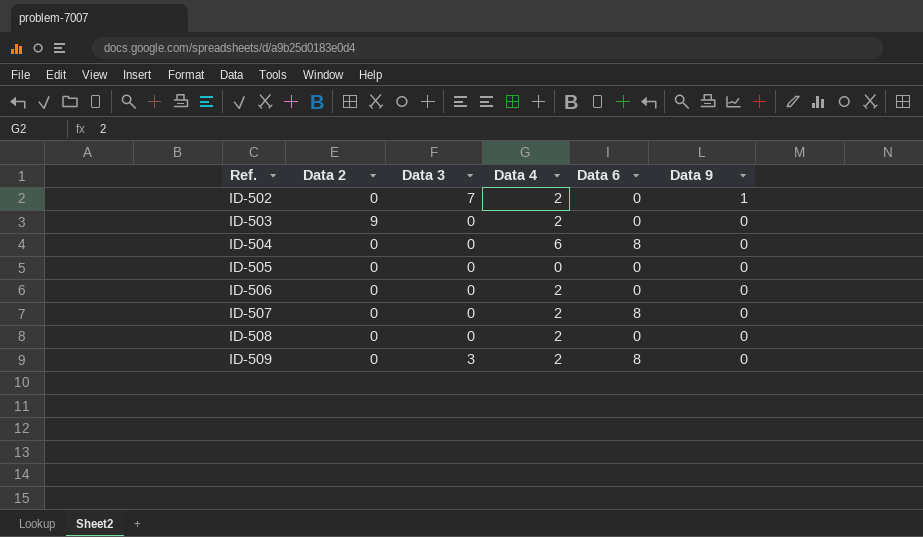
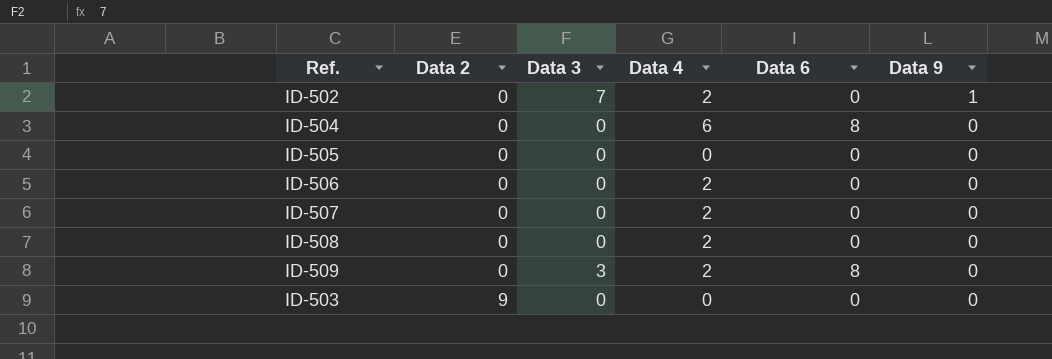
row order: Ref. ascending -> Data 2 ascending
ID-507 | Data 6: 8 -> 0
ID-503 | Data 4: 2 -> 0

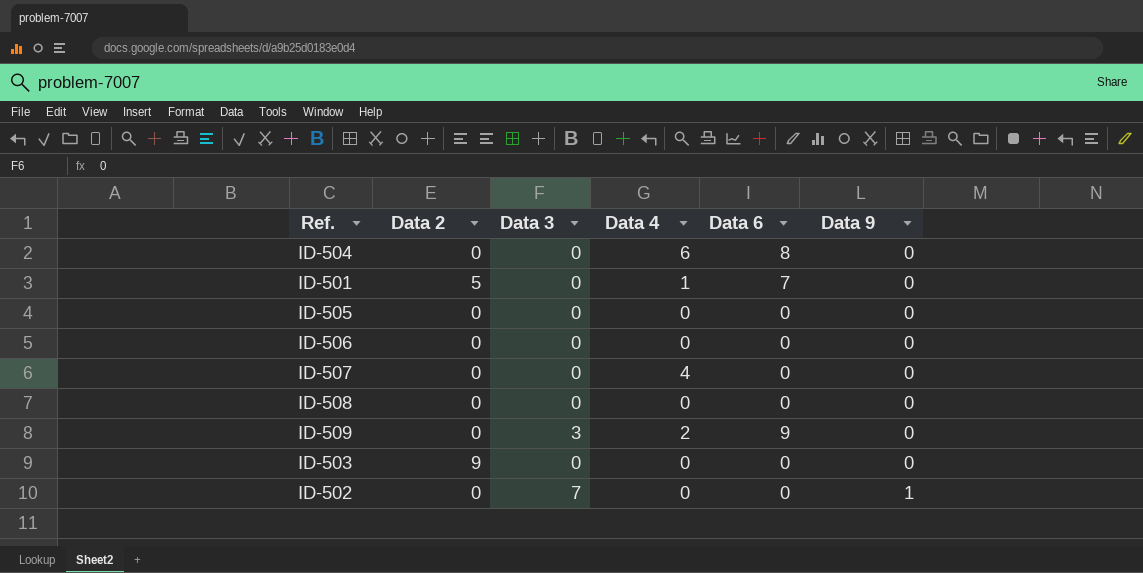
row order: Data 2 ascending -> Data 9 ascending
row ID-501: none -> 5 | 0 | 1 | 7 | 0
ID-506 | Data 4: 2 -> 0
ID-507 | Data 4: 2 -> 4
ID-508 | Data 4: 2 -> 0
ID-509 | Data 6: 8 -> 9
ID-502 | Data 4: 2 -> 0

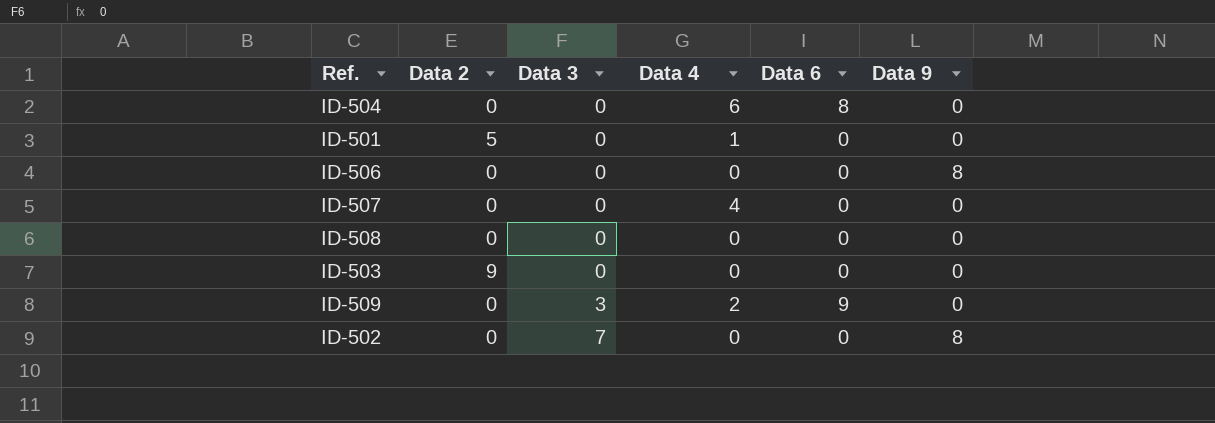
row order: Data 9 ascending -> Data 3 ascending
row ID-505: 0 | 0 | 0 | 0 | 0 -> none
ID-501 | Data 6: 7 -> 0
ID-506 | Data 9: 0 -> 8
ID-502 | Data 9: 1 -> 8

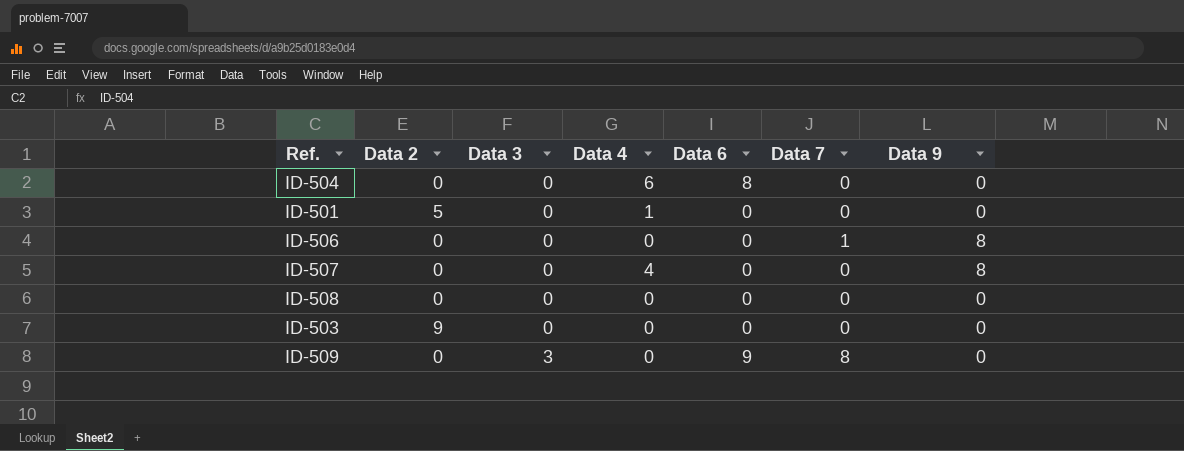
column Data 7 | position: none -> 6
row ID-502: 0 | 7 | 0 | 0 | 8 -> none
ID-507 | Data 9: 0 -> 8
ID-509 | Data 4: 2 -> 0

